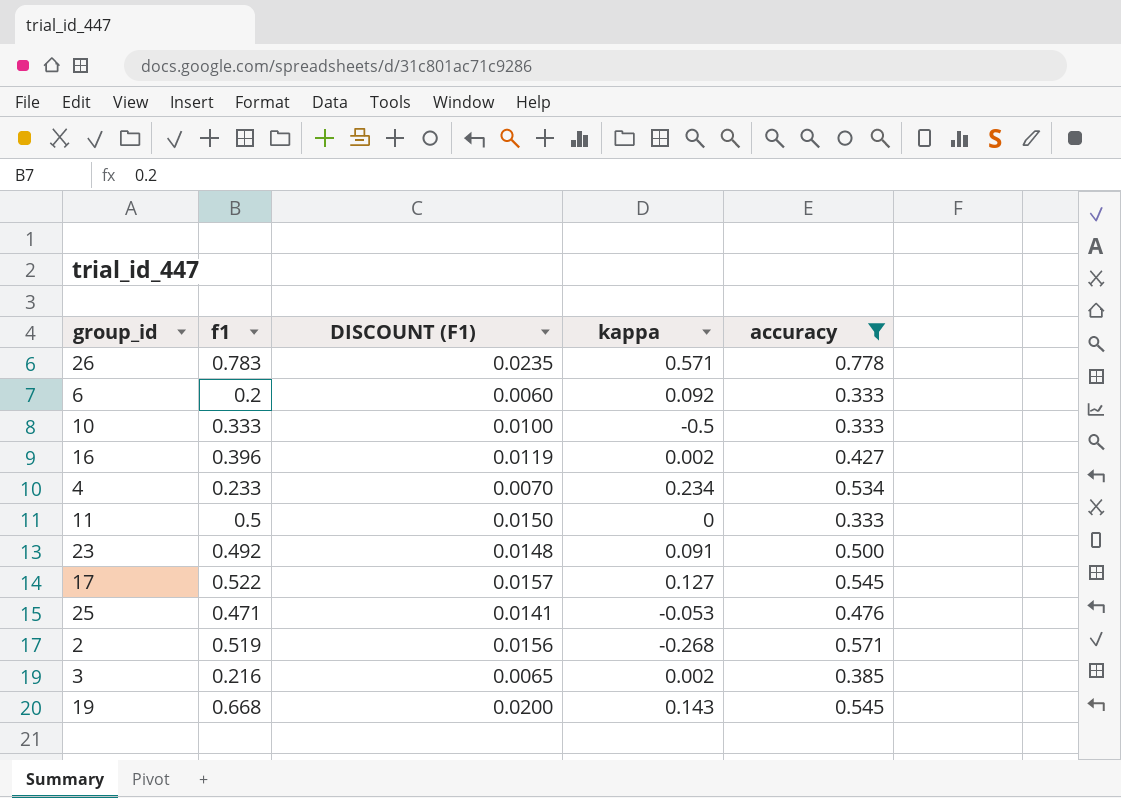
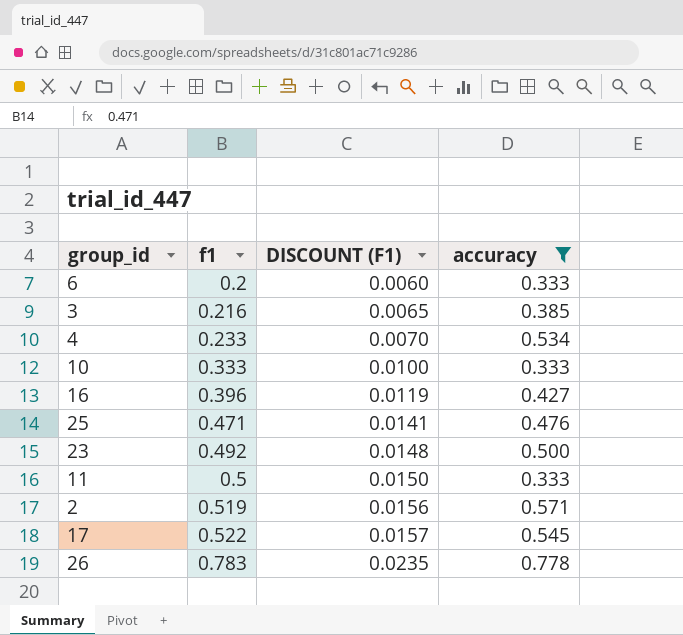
row order: none -> f1 ascending
column kappa | position: 4 -> none
row 19: 0.668 | 0.0200 | 0.143 | 0.545 -> none

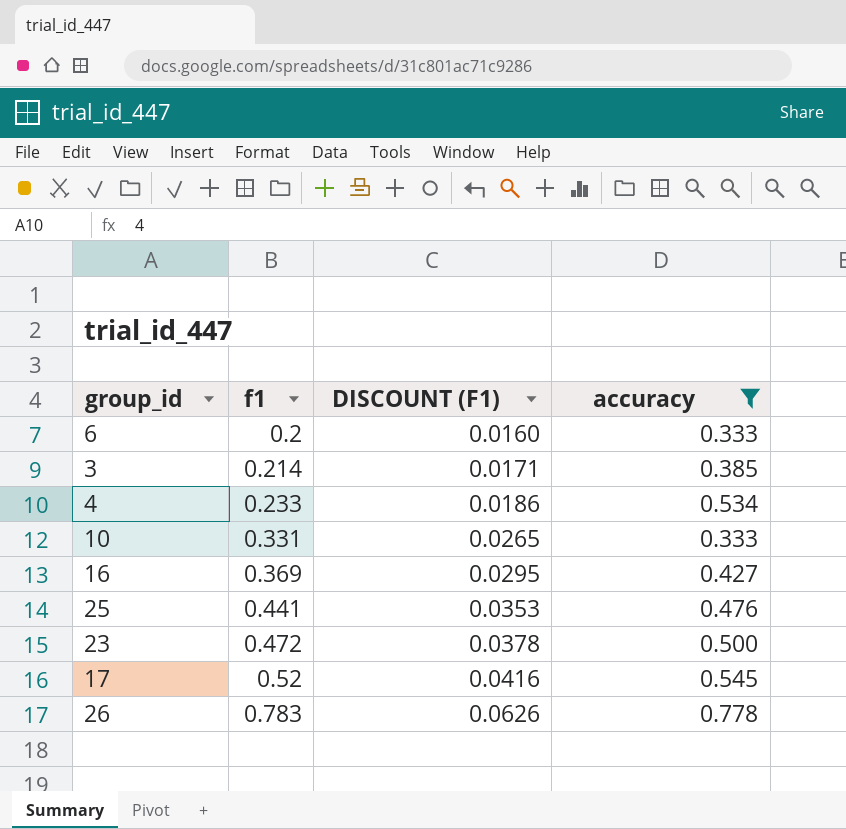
column DISCOUNT (F1) | formula: [f1] * 0.03 -> [f1] * 0.08
row 11: 0.5 | 0.0150 | 0.333 -> none
row 2: 0.519 | 0.0156 | 0.571 -> none
3 | f1: 0.216 -> 0.214
10 | f1: 0.333 -> 0.331
16 | f1: 0.396 -> 0.369
25 | f1: 0.471 -> 0.441
23 | f1: 0.492 -> 0.472
17 | f1: 0.522 -> 0.52

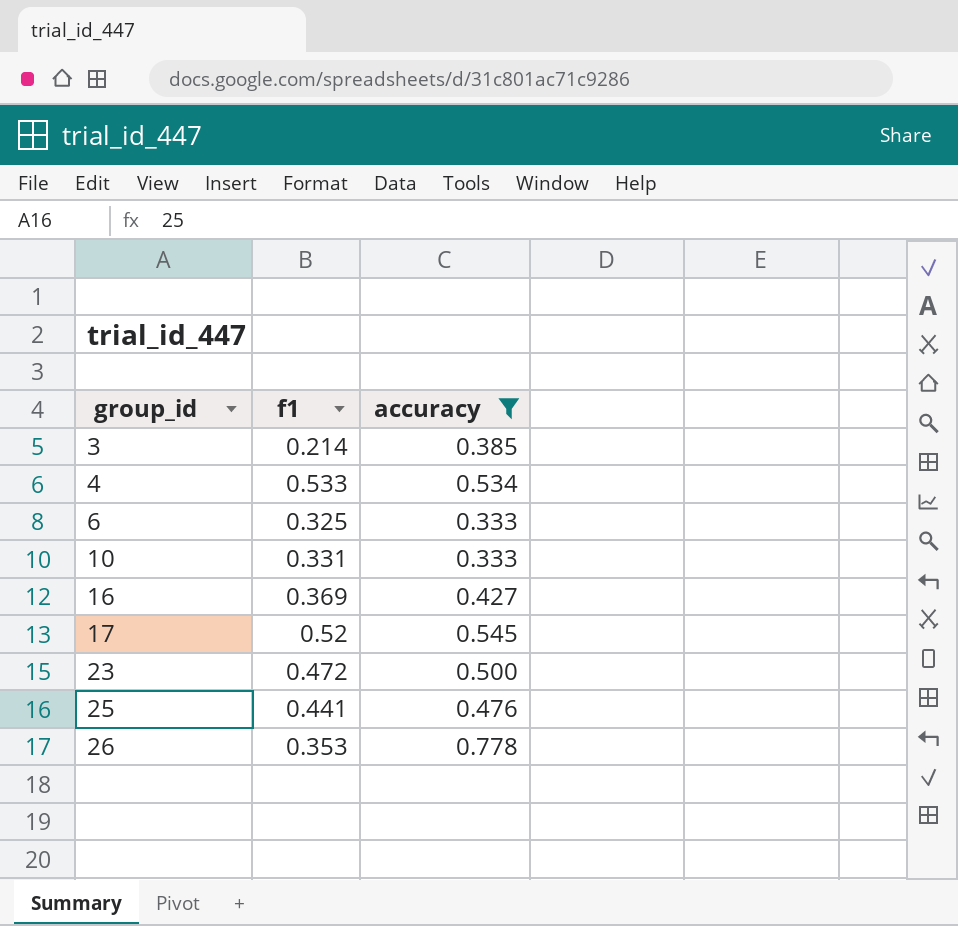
row order: f1 ascending -> group_id ascending
column DISCOUNT (F1) | formula: [f1] * 0.08 -> none
4 | f1: 0.233 -> 0.533
6 | f1: 0.2 -> 0.325
26 | f1: 0.783 -> 0.353

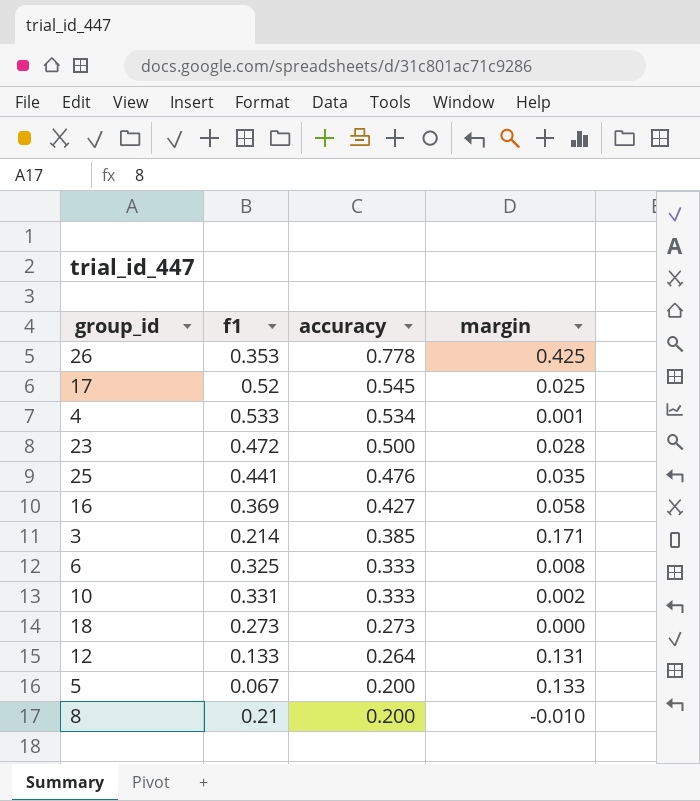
filter: accuracy >= 0.333 -> none
row order: group_id ascending -> accuracy descending
column margin | formula: none -> [accuracy] - [f1]

